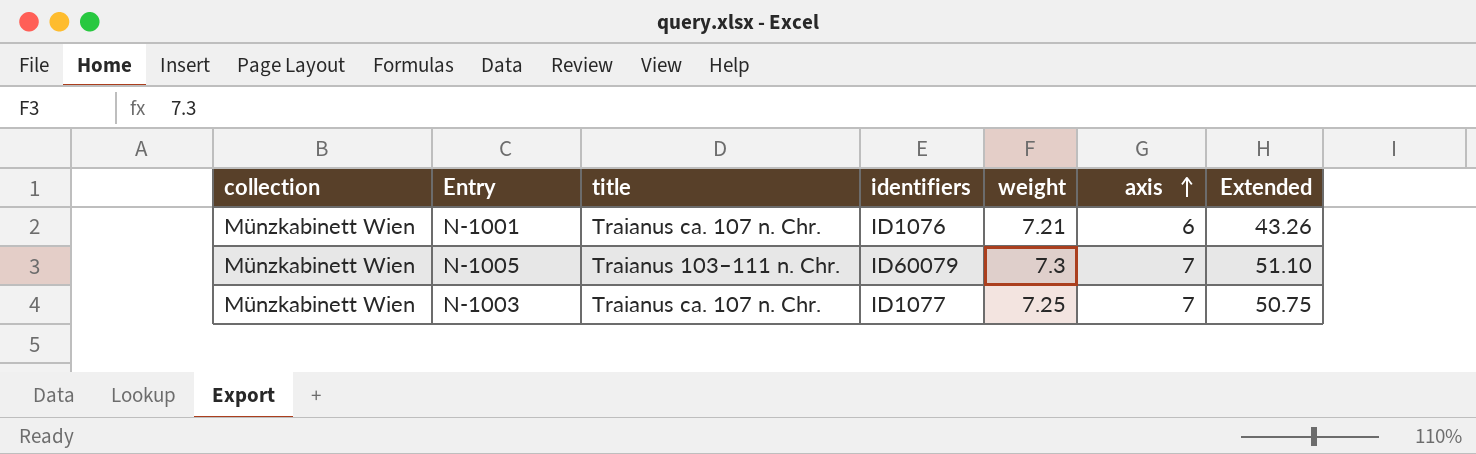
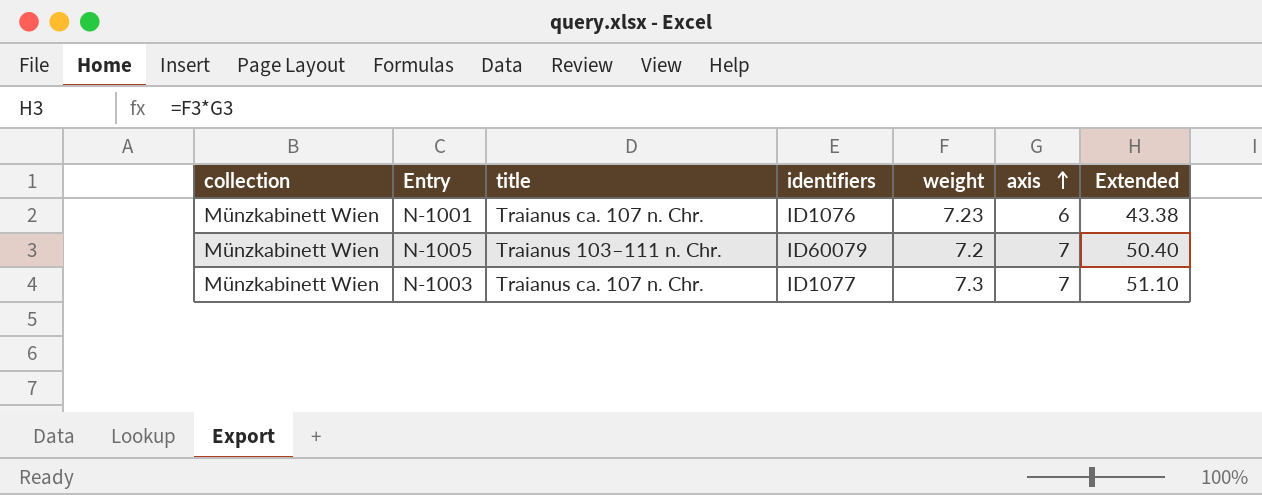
N-1001 | weight: 7.21 -> 7.23
N-1001 | Extended: 43.26 -> 43.38
N-1005 | weight: 7.3 -> 7.2
N-1005 | Extended: 51.10 -> 50.40
N-1003 | weight: 7.25 -> 7.3
N-1003 | Extended: 50.75 -> 51.10

